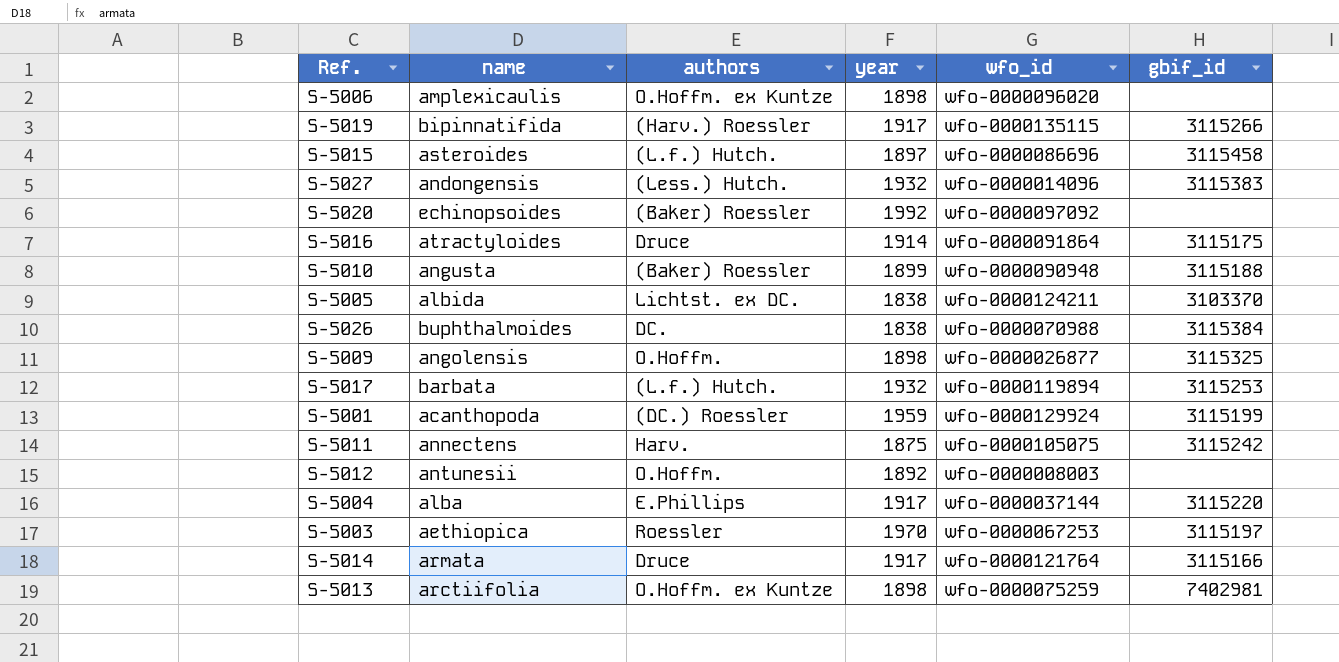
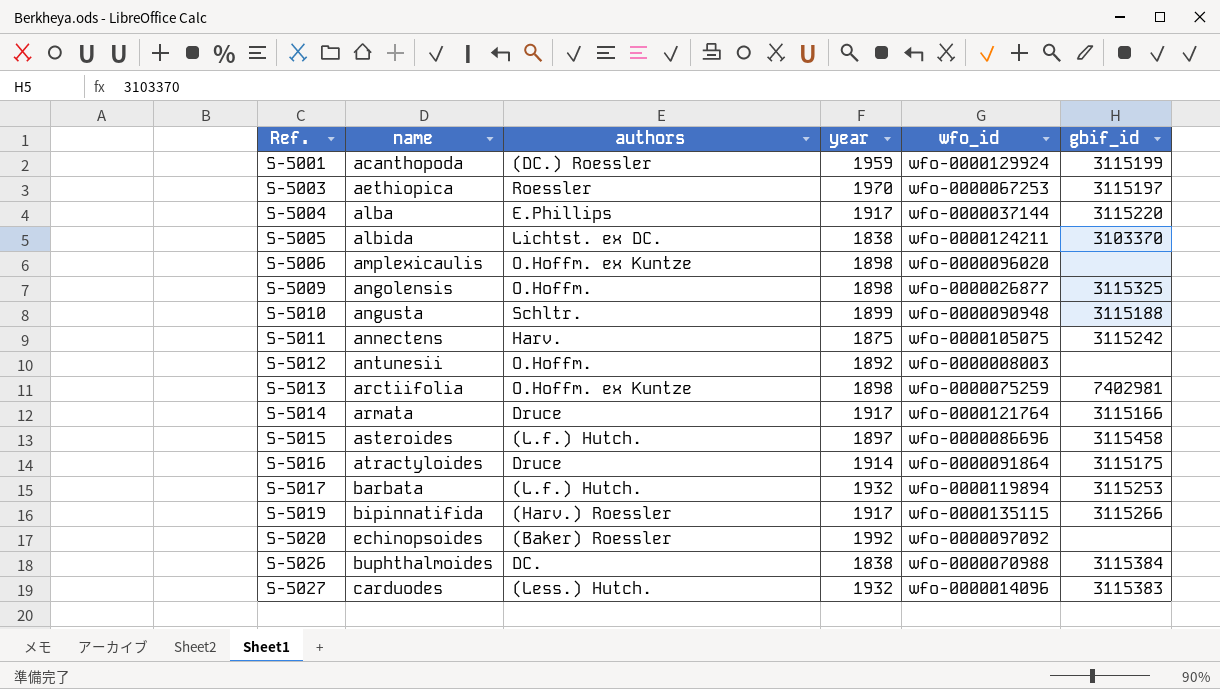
row order: none -> Ref. ascending
S-5010 | authors: (Baker) Roessler -> Schltr.
S-5027 | name: andongensis -> carduodes

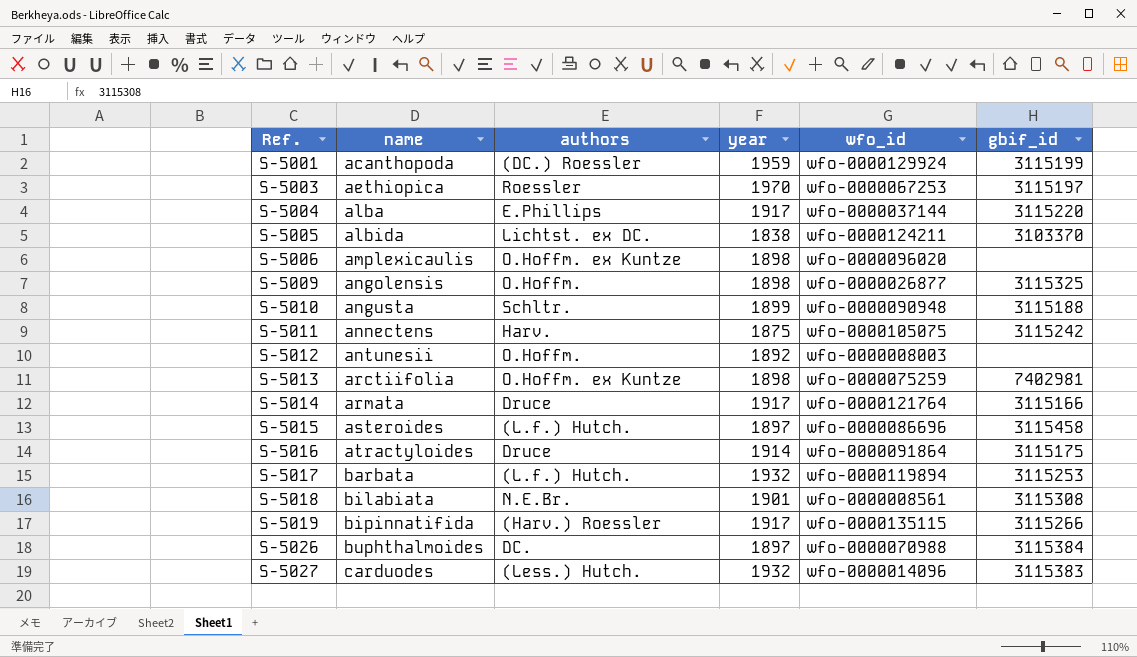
row S-5020: echinopsoides | (Baker) Roessler | 1992 | wfo-0000097092 | none -> none
row S-5018: none -> bilabiata | N.E.Br. | 1901 | wfo-0000008561 | 3115308
S-5026 | year: 1838 -> 1897

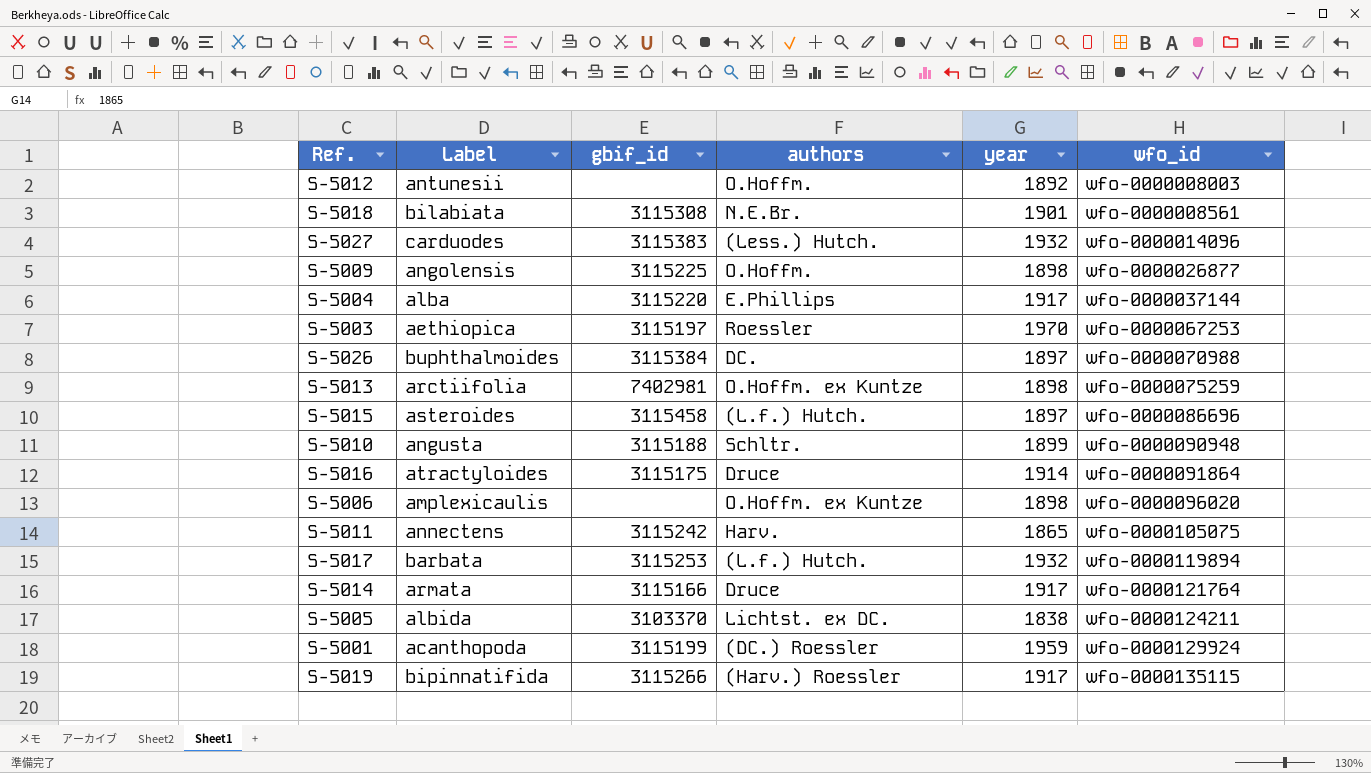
row order: Ref. ascending -> wfo_id ascending
column name: name -> Label
column gbif_id | position: 6 -> 3
S-5009 | gbif_id: 3115325 -> 3115225
S-5011 | year: 1875 -> 1865

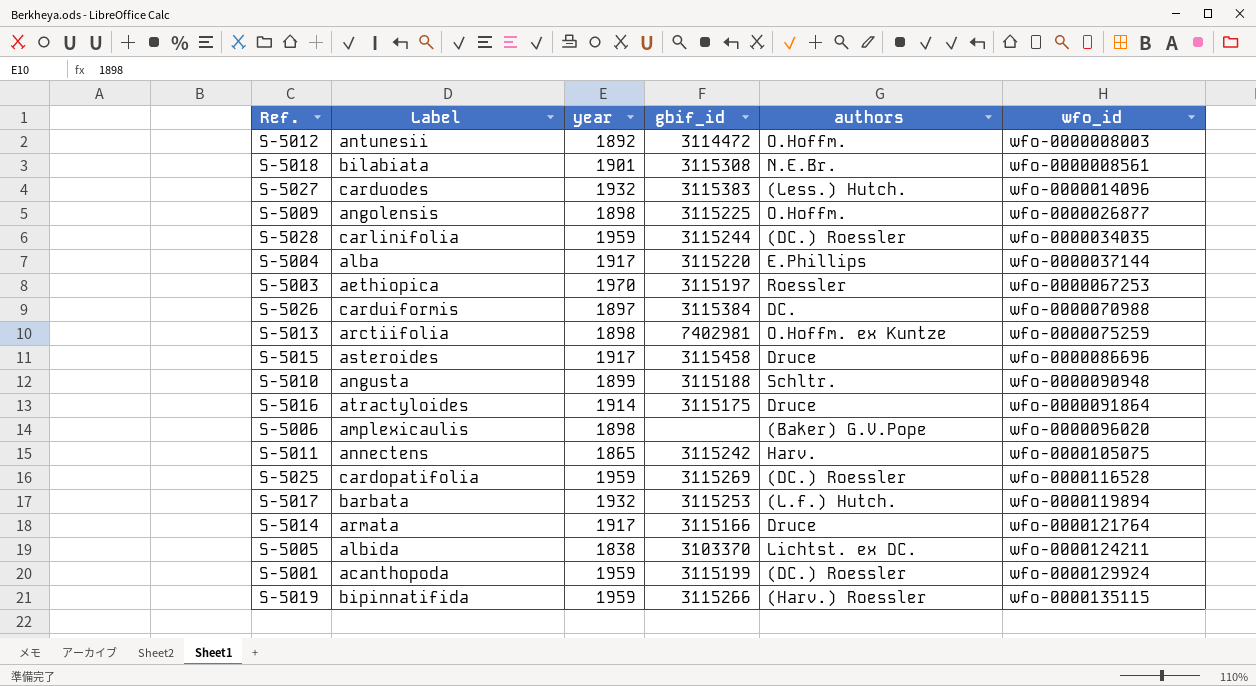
column year | position: 5 -> 3
S-5012 | gbif_id: none -> 3114472
row S-5028: none -> carlinifolia | 1959 | 3115244 | (DC.) Roessler | wfo-0000034035
S-5026 | Label: buphthalmoides -> carduiformis
S-5015 | year: 1897 -> 1917
S-5015 | authors: (L.f.) Hutch. -> Druce
S-5006 | authors: O.Hoffm. ex Kuntze -> (Baker) G.V.Pope
row S-5025: none -> cardopatifolia | 1959 | 3115269 | (DC.) Roessler | wfo-0000116528
S-5019 | year: 1917 -> 1959

